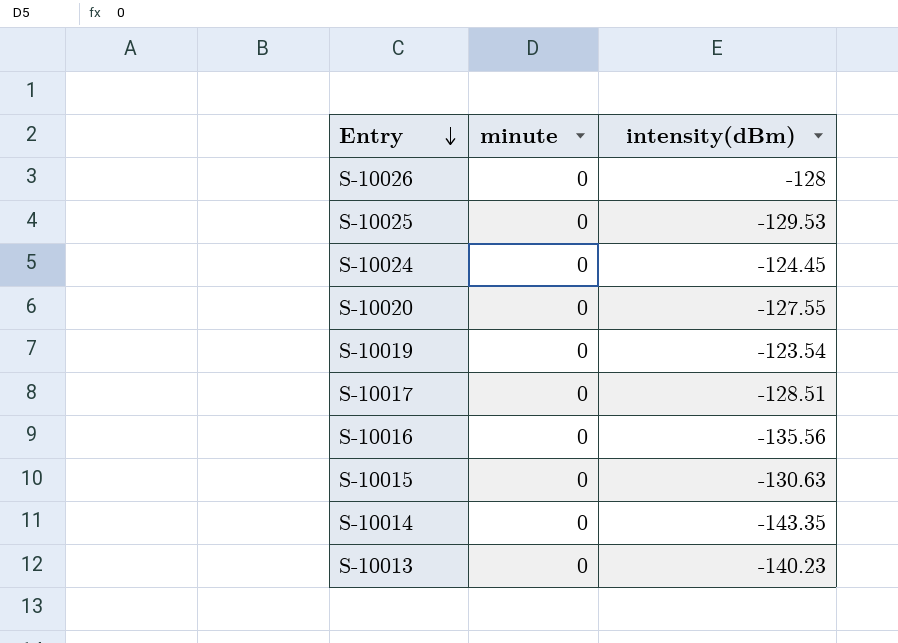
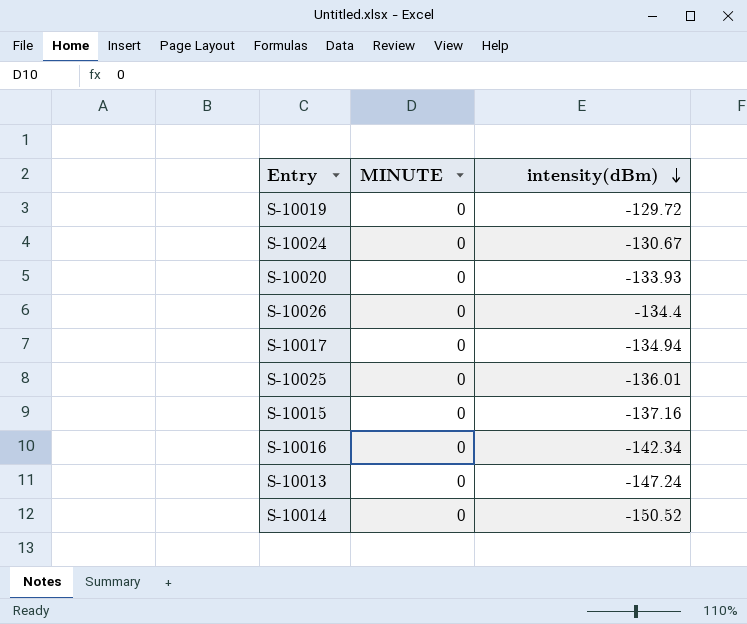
row order: Entry descending -> intensity(dBm) descending
column name: minute -> MINUTE
S-10019 | intensity(dBm): -123.54 -> -129.72
S-10024 | intensity(dBm): -124.45 -> -130.67
S-10020 | intensity(dBm): -127.55 -> -133.93
S-10026 | intensity(dBm): -128 -> -134.4
S-10017 | intensity(dBm): -128.51 -> -134.94
S-10025 | intensity(dBm): -129.53 -> -136.01
S-10015 | intensity(dBm): -130.63 -> -137.16
S-10016 | intensity(dBm): -135.56 -> -142.34
S-10013 | intensity(dBm): -140.23 -> -147.24
S-10014 | intensity(dBm): -143.35 -> -150.52

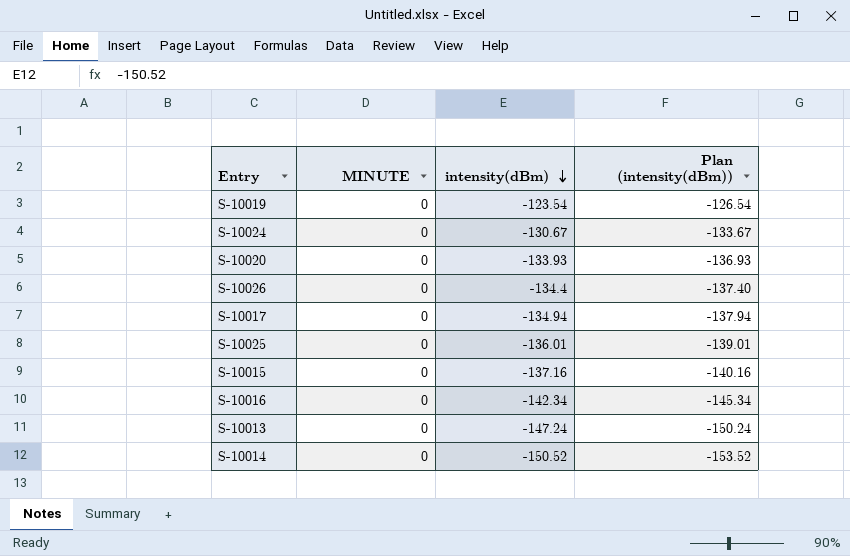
column Plan (intensity(dBm)) | formula: none -> [intensity(dBm)] - 3
S-10019 | intensity(dBm): -129.72 -> -123.54

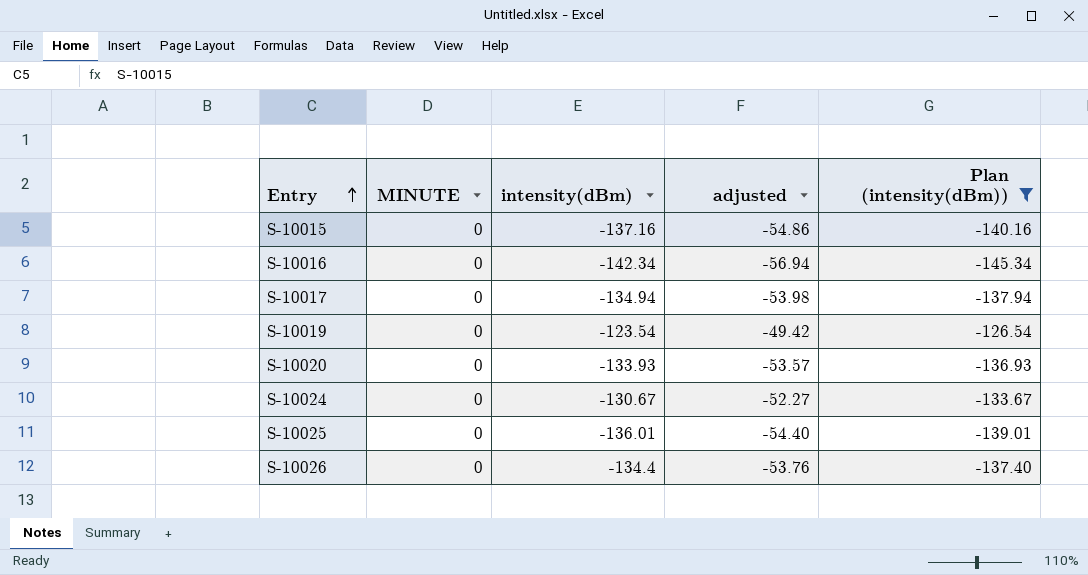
filter: none -> Plan (intensity(dBm)) >= -145.34
row order: intensity(dBm) descending -> Entry ascending
column adjusted | formula: none -> [intensity(dBm)] * 0.4

